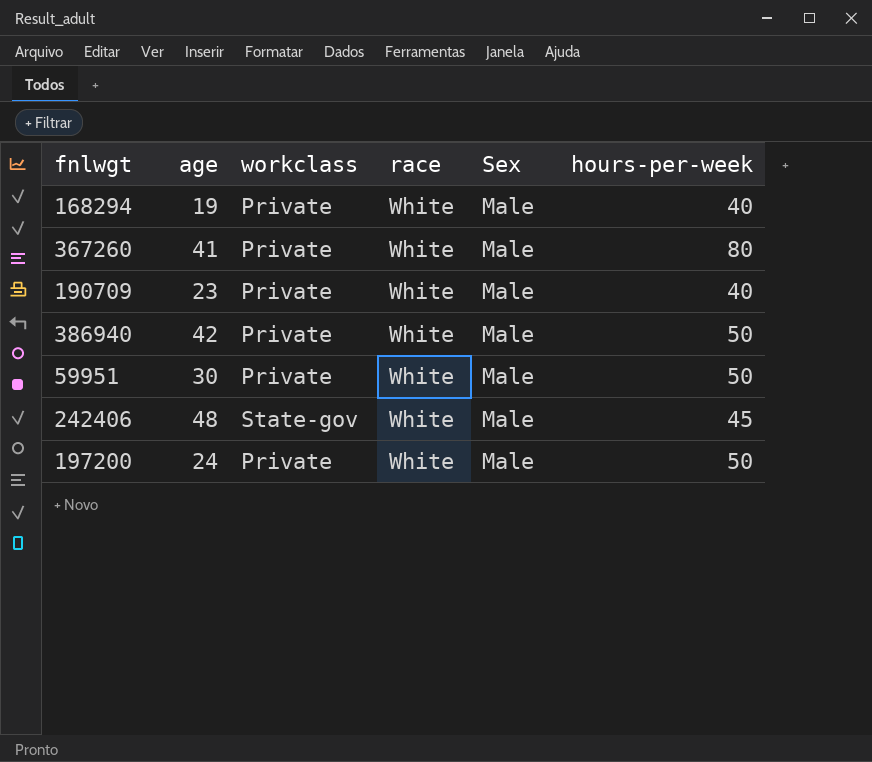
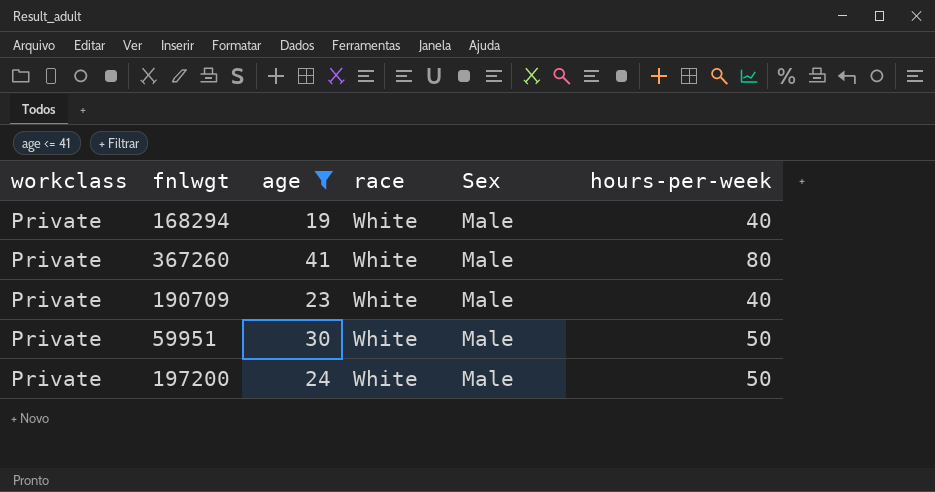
filter: none -> age <= 41
column workclass | position: 3 -> 1

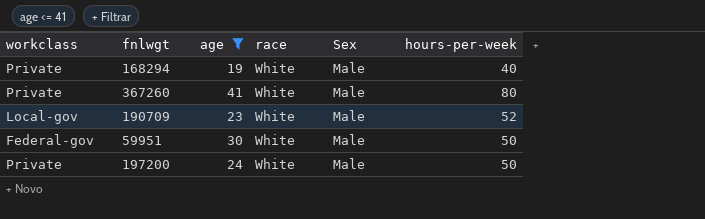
190709 | workclass: Private -> Local-gov
190709 | hours-per-week: 40 -> 52
59951 | workclass: Private -> Federal-gov

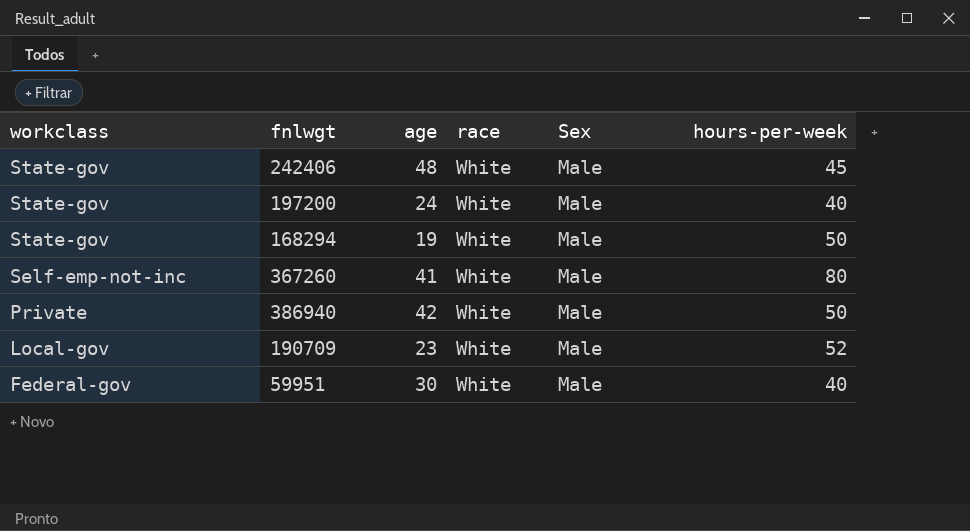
filter: age <= 41 -> none
row order: none -> workclass descending
197200 | workclass: Private -> State-gov
197200 | hours-per-week: 50 -> 40
168294 | workclass: Private -> State-gov
168294 | hours-per-week: 40 -> 50
367260 | workclass: Private -> Self-emp-not-inc
59951 | hours-per-week: 50 -> 40

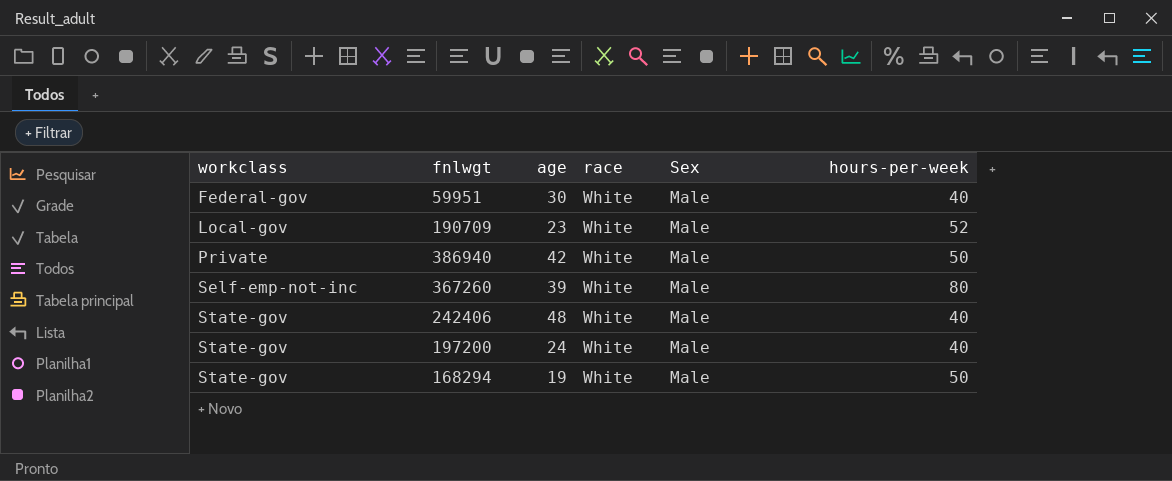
row order: workclass descending -> workclass ascending
367260 | age: 41 -> 39
242406 | hours-per-week: 45 -> 40

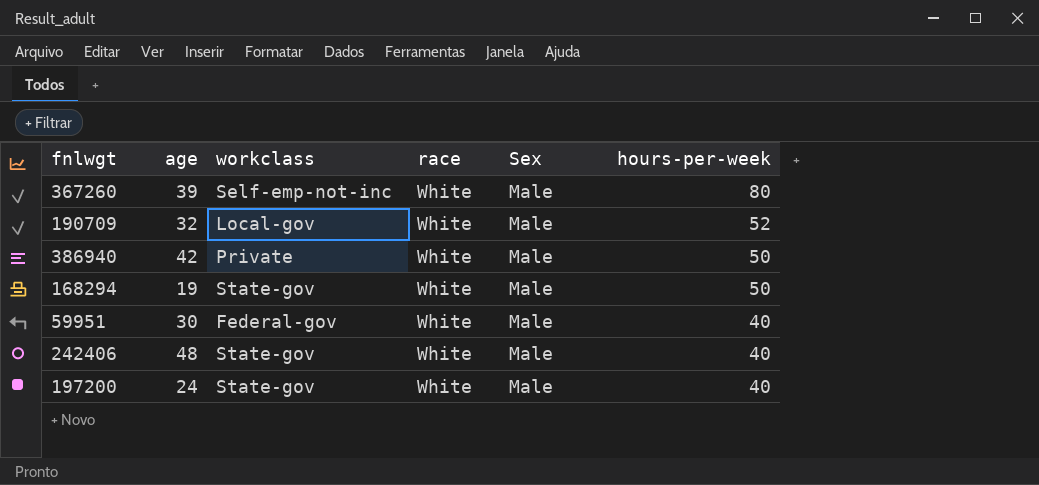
row order: workclass ascending -> hours-per-week descending
column workclass | position: 1 -> 3
190709 | age: 23 -> 32

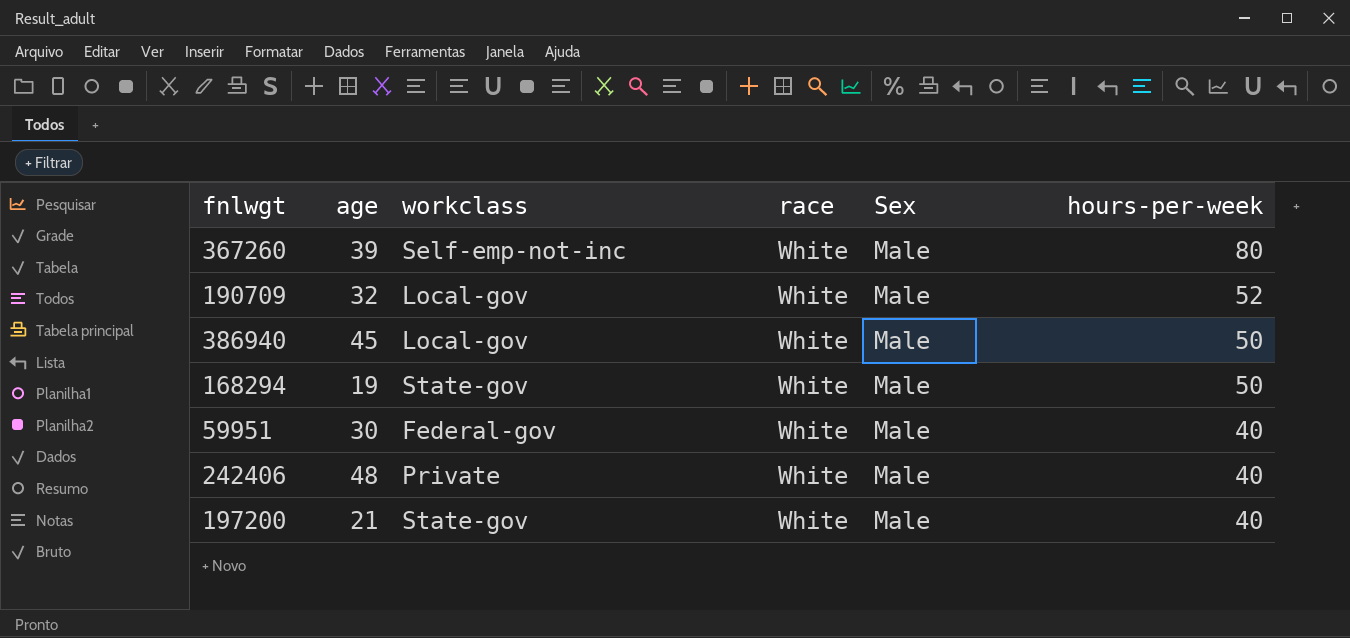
386940 | age: 42 -> 45
386940 | workclass: Private -> Local-gov
242406 | workclass: State-gov -> Private
197200 | age: 24 -> 21

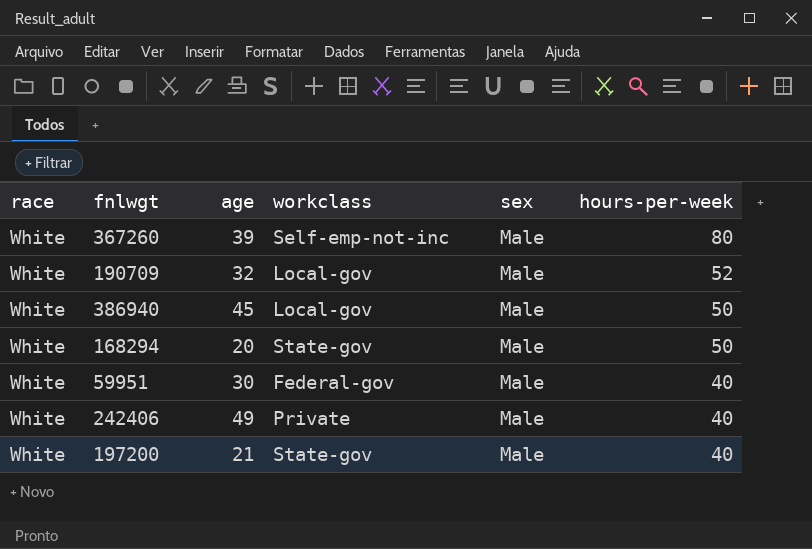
column race | position: 4 -> 1
column name: Sex -> sex
168294 | age: 19 -> 20
242406 | age: 48 -> 49

